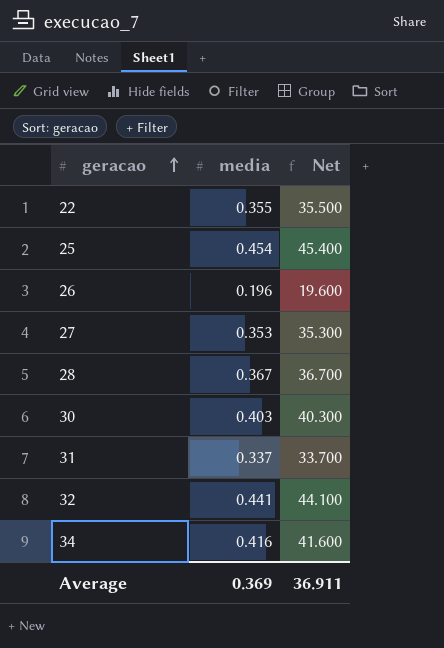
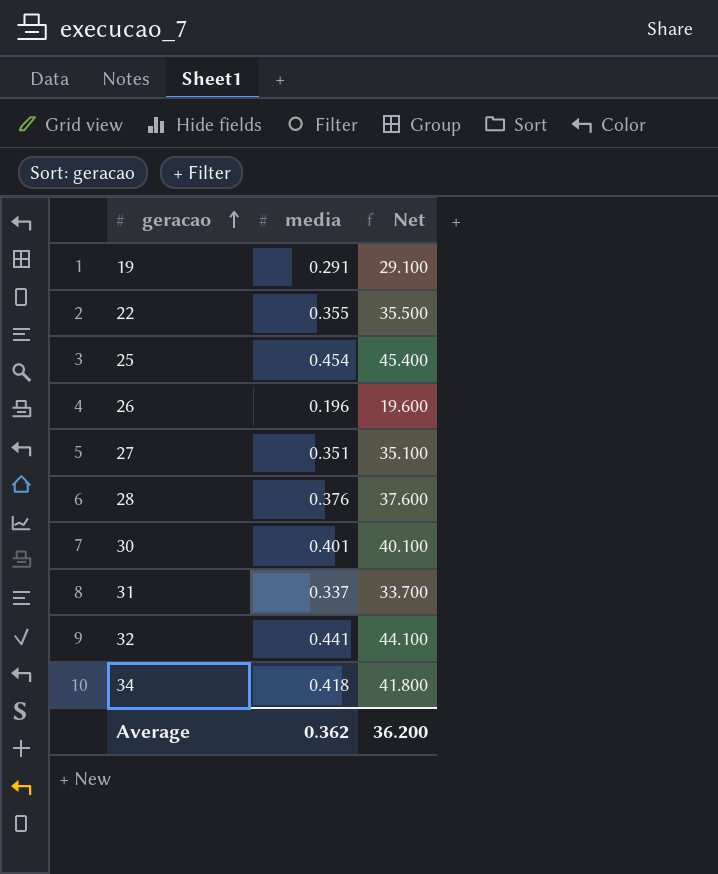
row 19: none -> 0.291 | 29.100
27 | media: 0.353 -> 0.351
27 | Net: 35.300 -> 35.100
28 | media: 0.367 -> 0.376
28 | Net: 36.700 -> 37.600
30 | media: 0.403 -> 0.401
30 | Net: 40.300 -> 40.100
34 | media: 0.416 -> 0.418
34 | Net: 41.600 -> 41.800
Average | media: 0.369 -> 0.362
Average | Net: 36.911 -> 36.200

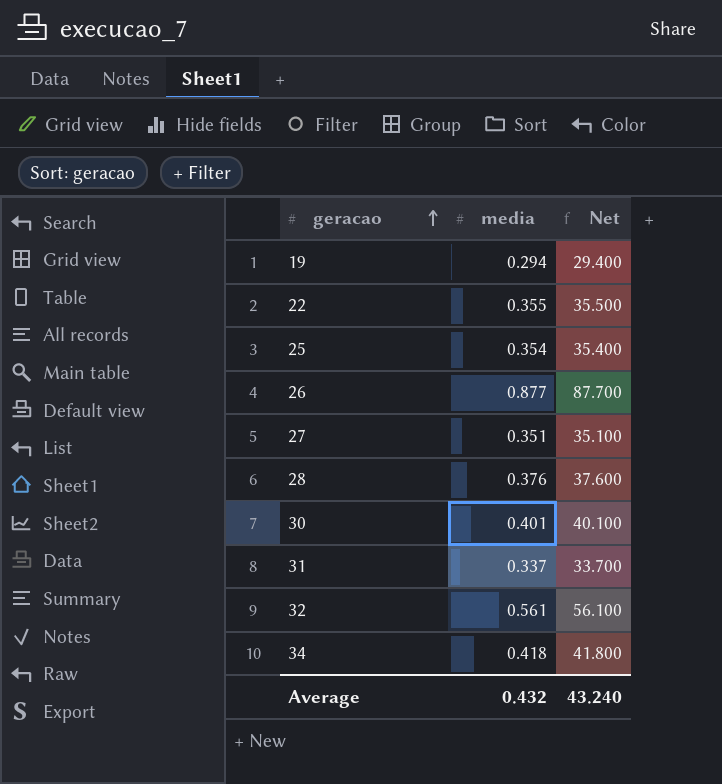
19 | media: 0.291 -> 0.294
19 | Net: 29.100 -> 29.400
25 | media: 0.454 -> 0.354
25 | Net: 45.400 -> 35.400
26 | media: 0.196 -> 0.877
26 | Net: 19.600 -> 87.700
32 | media: 0.441 -> 0.561
32 | Net: 44.100 -> 56.100
Average | media: 0.362 -> 0.432
Average | Net: 36.200 -> 43.240

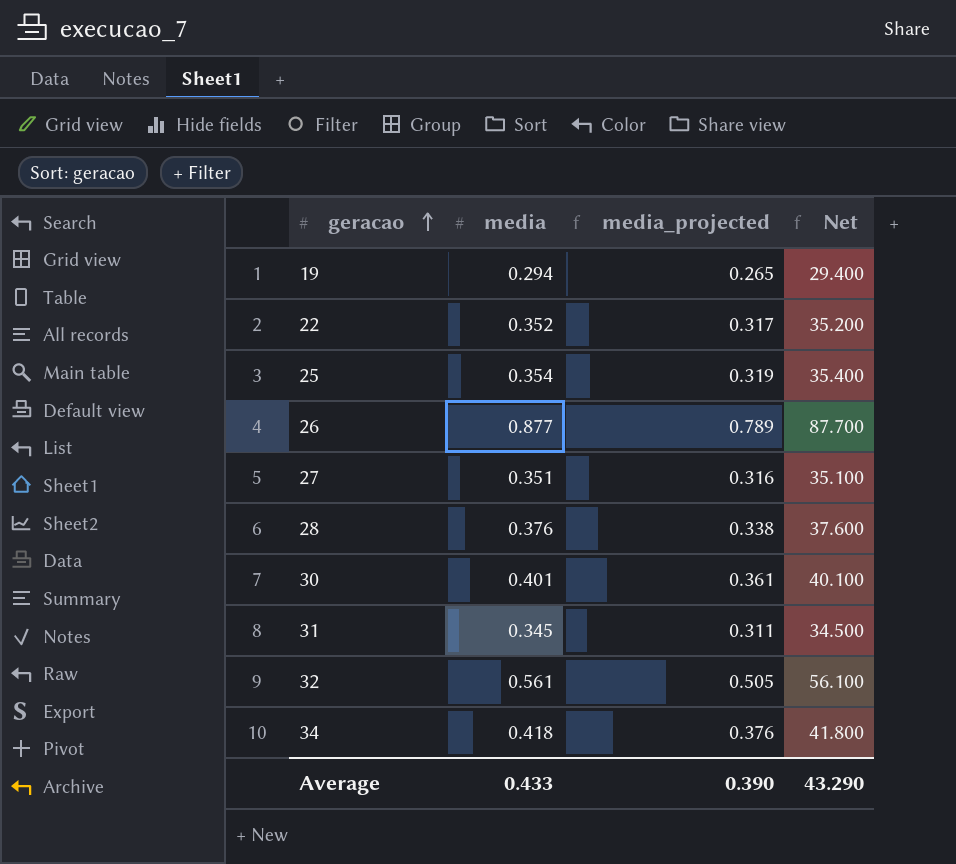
column media_projected | formula: none -> [media] * 0.9
22 | media: 0.355 -> 0.352
22 | Net: 35.500 -> 35.200
31 | media: 0.337 -> 0.345
31 | Net: 33.700 -> 34.500
Average | media: 0.432 -> 0.433
Average | Net: 43.240 -> 43.290

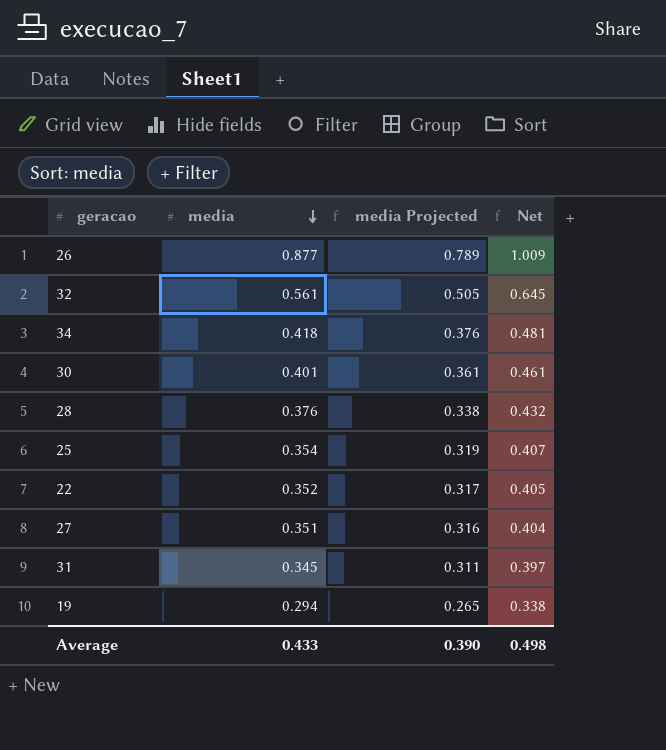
row order: geracao ascending -> media descending
column name: media_projected -> media Projected
column Net | formula: [media] * 100 -> [media] * 1.15
Average | Net: 43.290 -> 0.498

